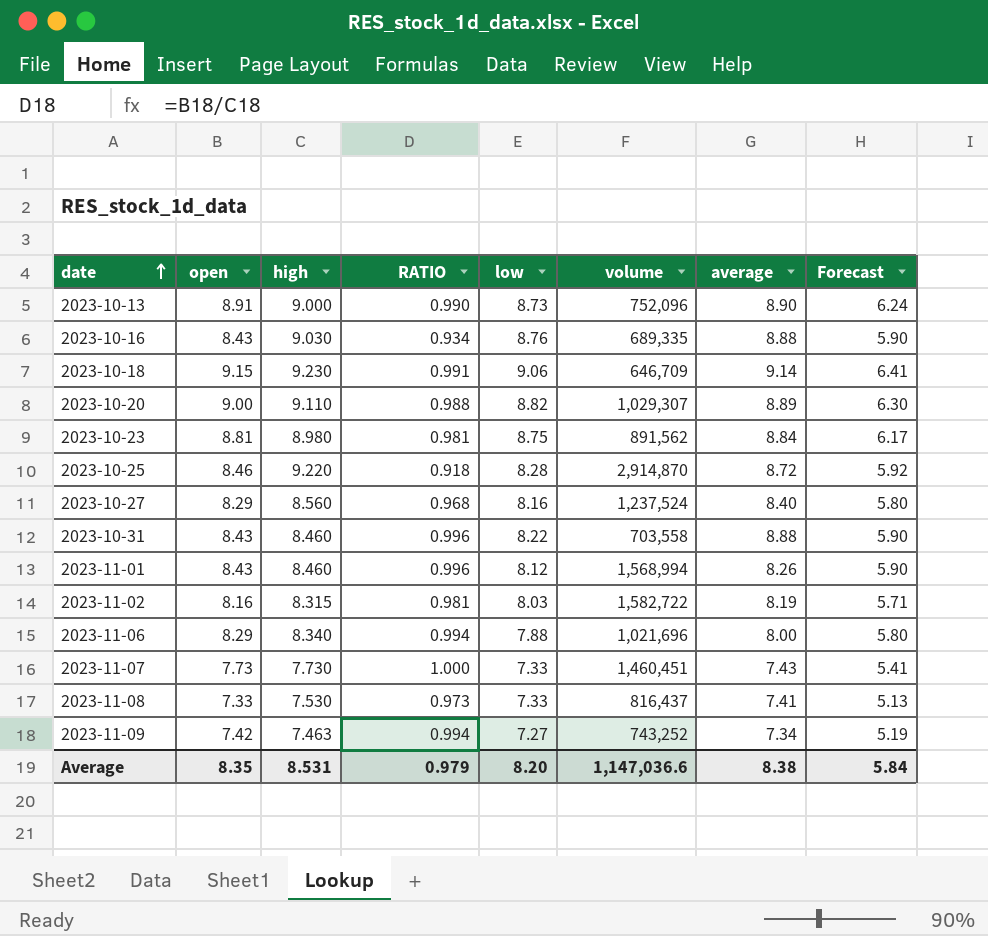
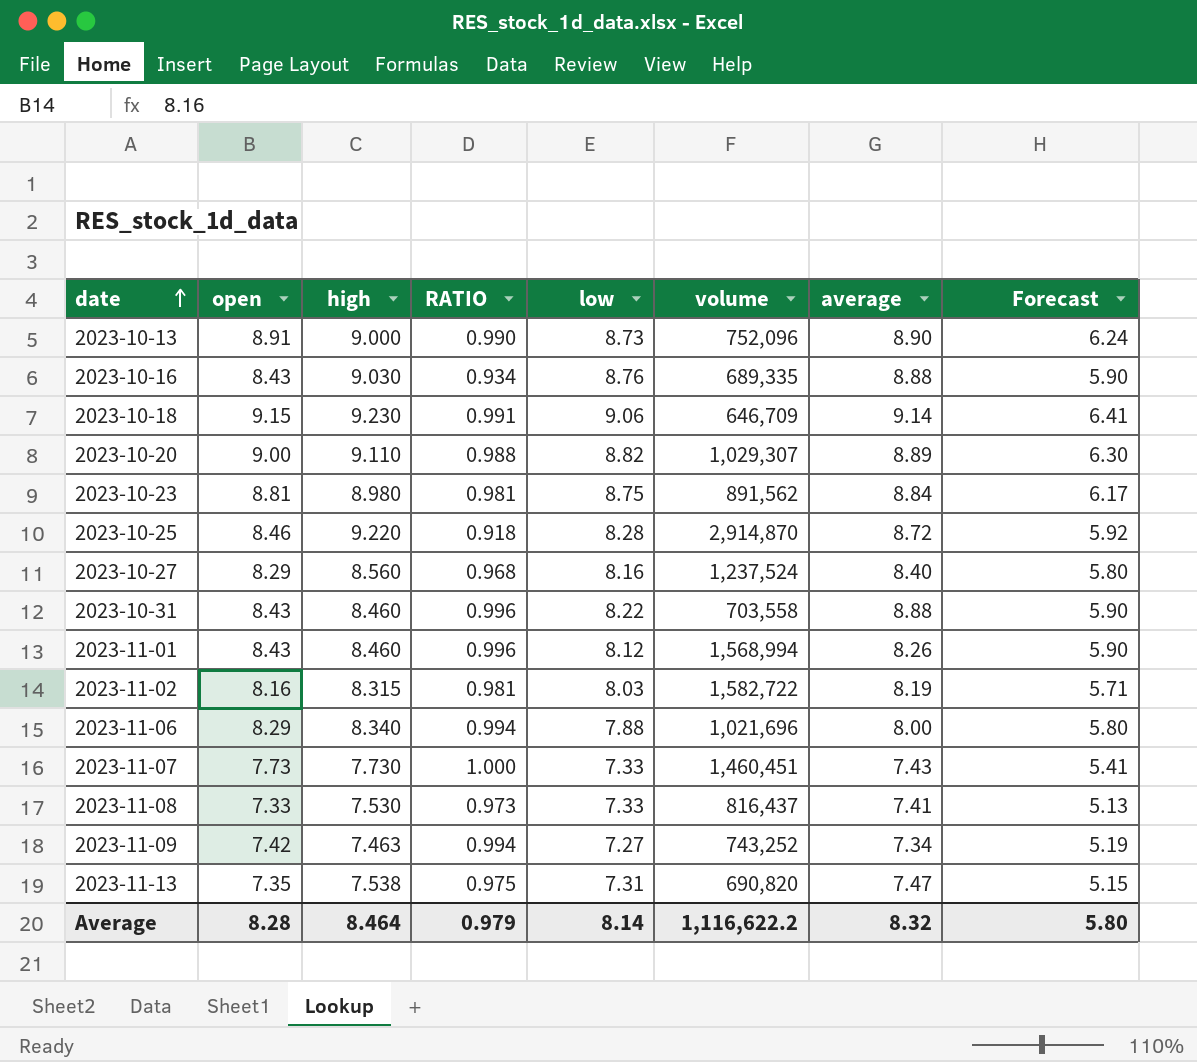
row 2023-11-13: none -> 7.35 | 7.538 | 0.975 | 7.31 | 690,820 | 7.47 | 5.15
Average | open: 8.35 -> 8.28
Average | high: 8.531 -> 8.464
Average | low: 8.20 -> 8.14
Average | volume: 1,147,036.6 -> 1,116,622.2
Average | average: 8.38 -> 8.32
Average | Forecast: 5.84 -> 5.80

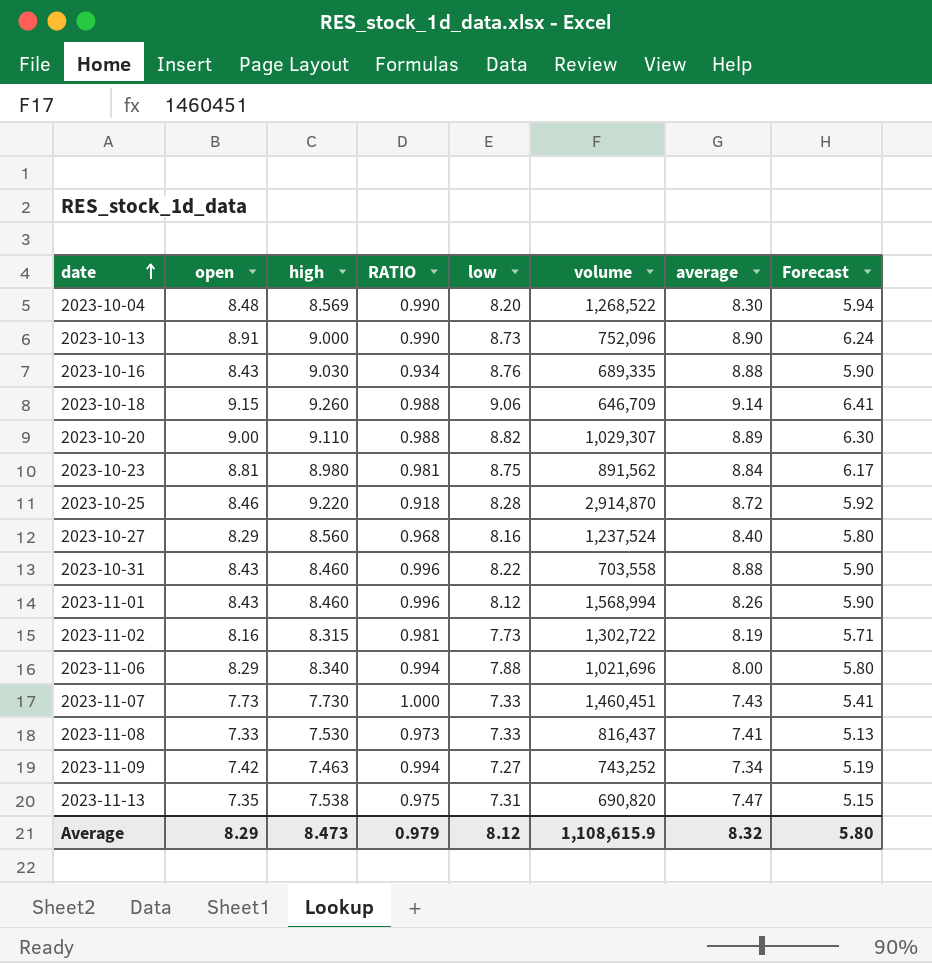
row 2023-10-04: none -> 8.48 | 8.569 | 0.990 | 8.20 | 1,268,522 | 8.30 | 5.94
2023-10-18 | high: 9.230 -> 9.260
2023-10-18 | RATIO: 0.991 -> 0.988
2023-11-02 | low: 8.03 -> 7.73
2023-11-02 | volume: 1,582,722 -> 1,302,722
Average | open: 8.28 -> 8.29
Average | high: 8.464 -> 8.473
Average | low: 8.14 -> 8.12
Average | volume: 1,116,622.2 -> 1,108,615.9

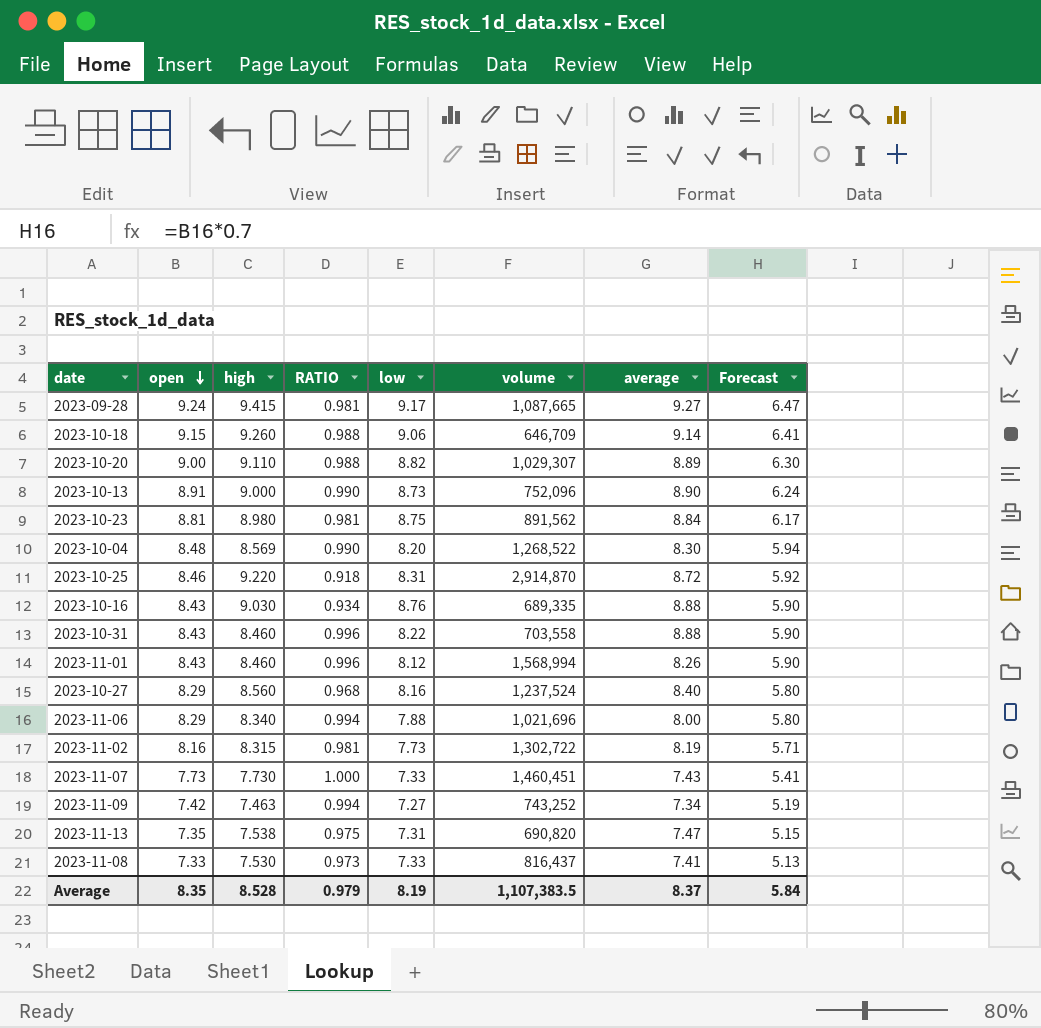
row order: date ascending -> open descending
row 2023-09-28: none -> 9.24 | 9.415 | 0.981 | 9.17 | 1,087,665 | 9.27 | 6.47
2023-10-25 | low: 8.28 -> 8.31
Average | open: 8.29 -> 8.35
Average | high: 8.473 -> 8.528
Average | low: 8.12 -> 8.19
Average | volume: 1,108,615.9 -> 1,107,383.5
Average | average: 8.32 -> 8.37
Average | Forecast: 5.80 -> 5.84

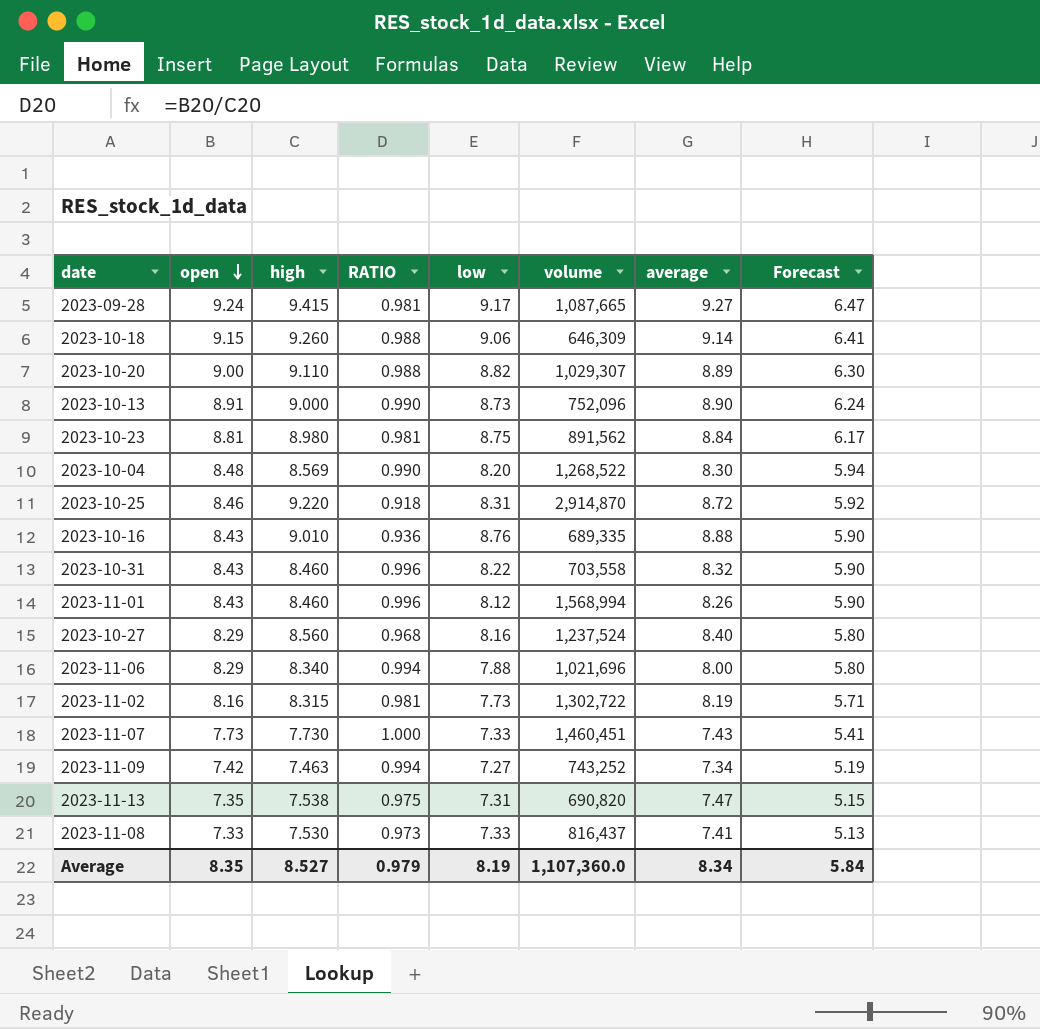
2023-10-18 | volume: 646,709 -> 646,309
2023-10-16 | high: 9.030 -> 9.010
2023-10-16 | RATIO: 0.934 -> 0.936
2023-10-31 | average: 8.88 -> 8.32
Average | high: 8.528 -> 8.527
Average | volume: 1,107,383.5 -> 1,107,360.0
Average | average: 8.37 -> 8.34

